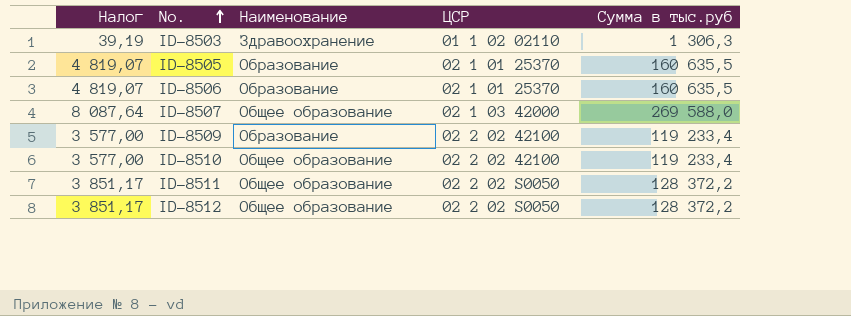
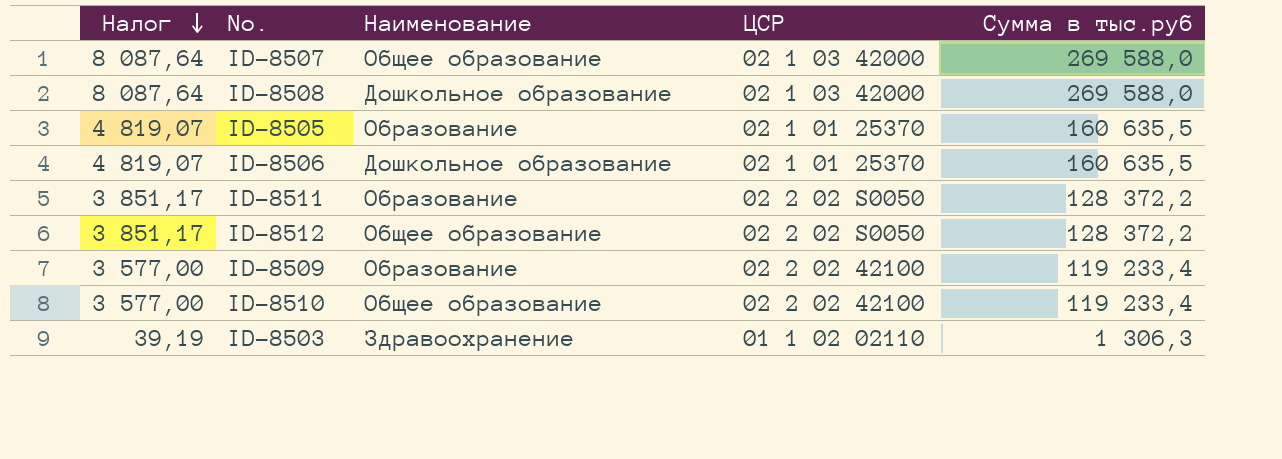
row order: No. ascending -> Налог descending
row ID-8508: none -> 8 087,64 | Дошкольное образование | 02 1 03 42000 | 269 588,0
ID-8506 | Наименование: Образование -> Дошкольное образование
ID-8511 | Наименование: Общее образование -> Образование

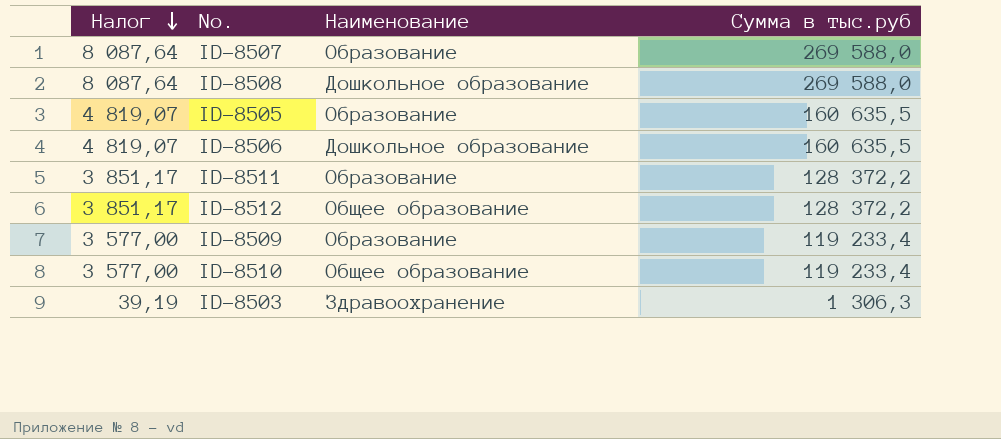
column ЦСР | position: 4 -> none
ID-8507 | Наименование: Общее образование -> Образование

